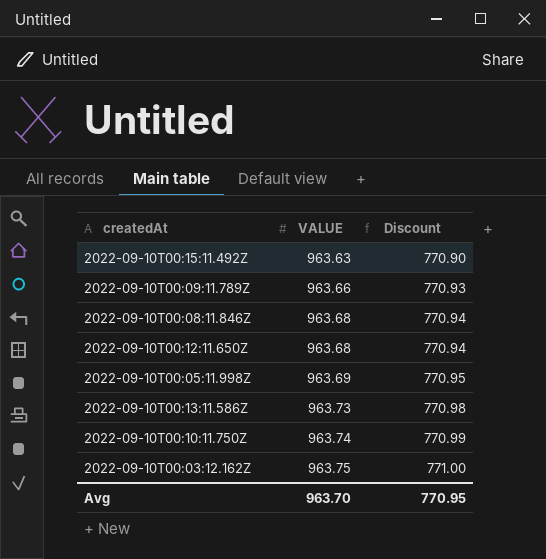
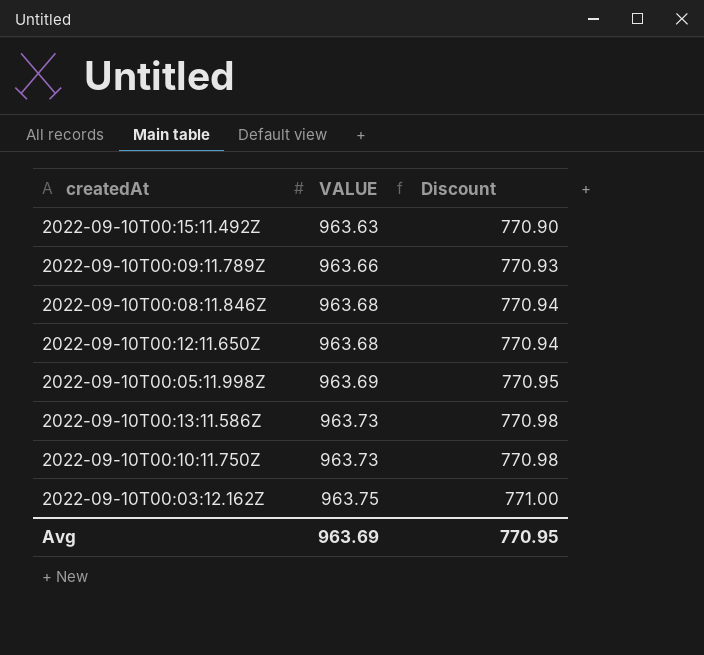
2022-09-10T00:10:11.750Z | VALUE: 963.74 -> 963.73
2022-09-10T00:10:11.750Z | Discount: 770.99 -> 770.98
Avg | VALUE: 963.70 -> 963.69

